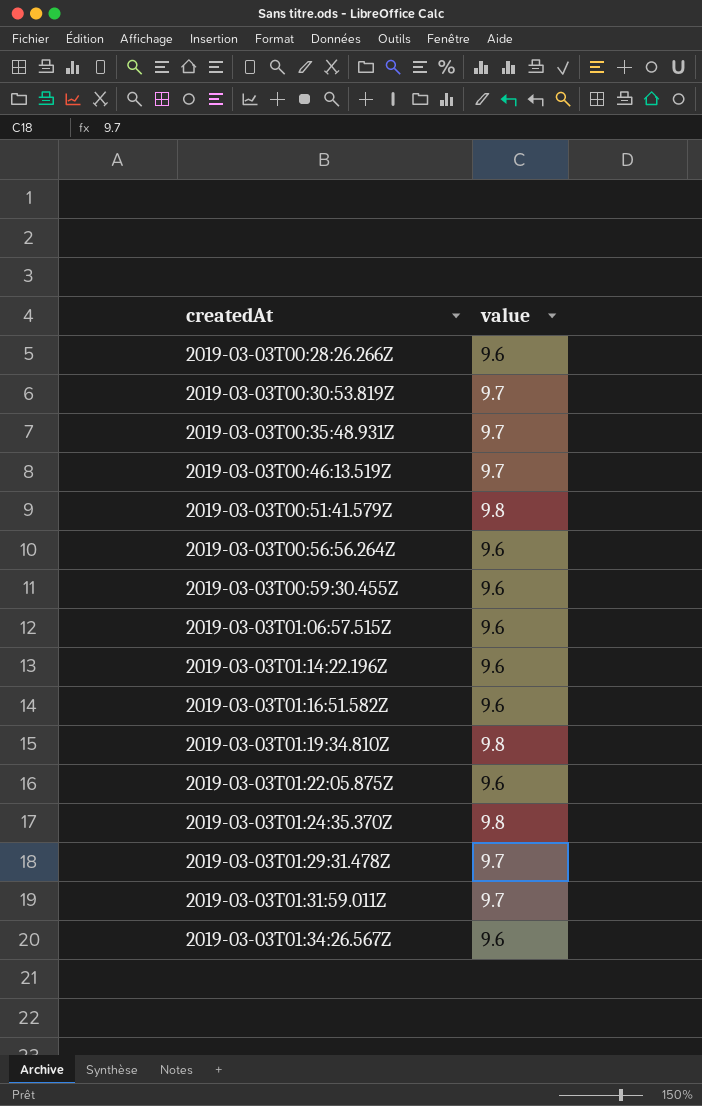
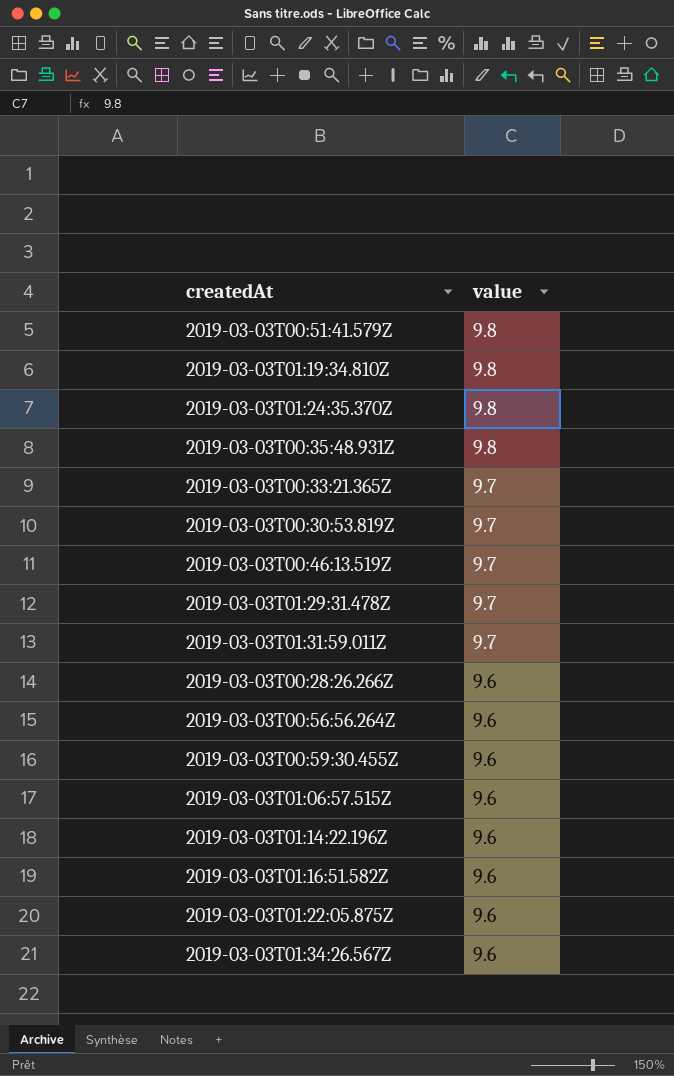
row order: createdAt ascending -> value descending
2019-03-03T00:35:48.931Z | value: 9.7 -> 9.8
row 2019-03-03T00:33:21.365Z: none -> 9.7

